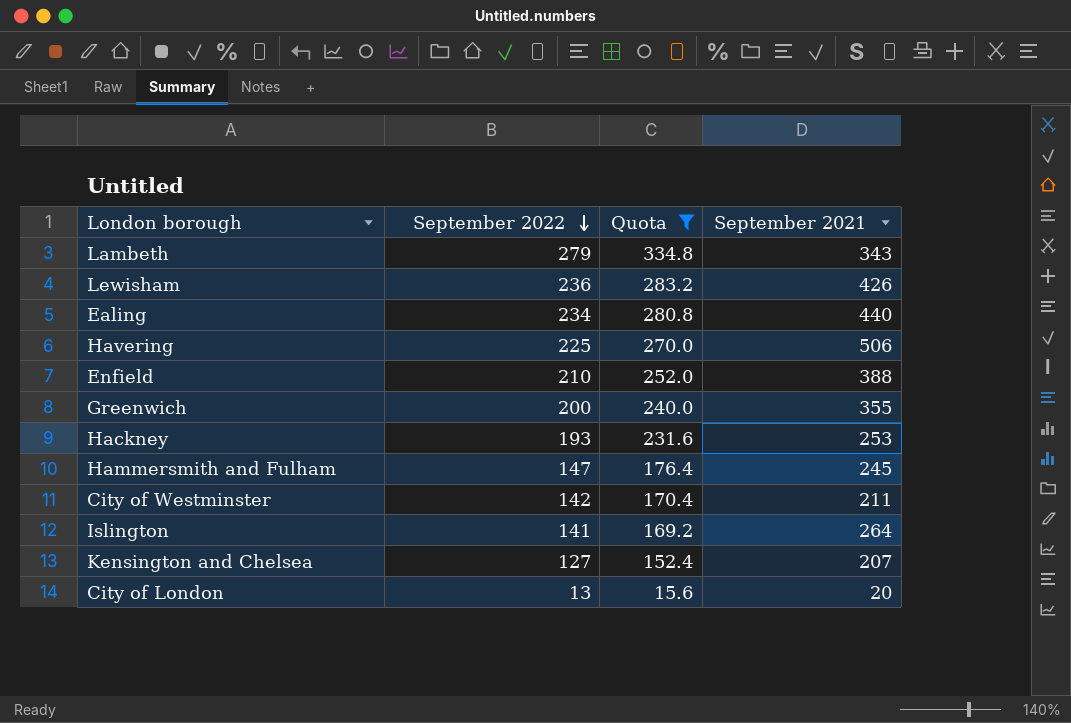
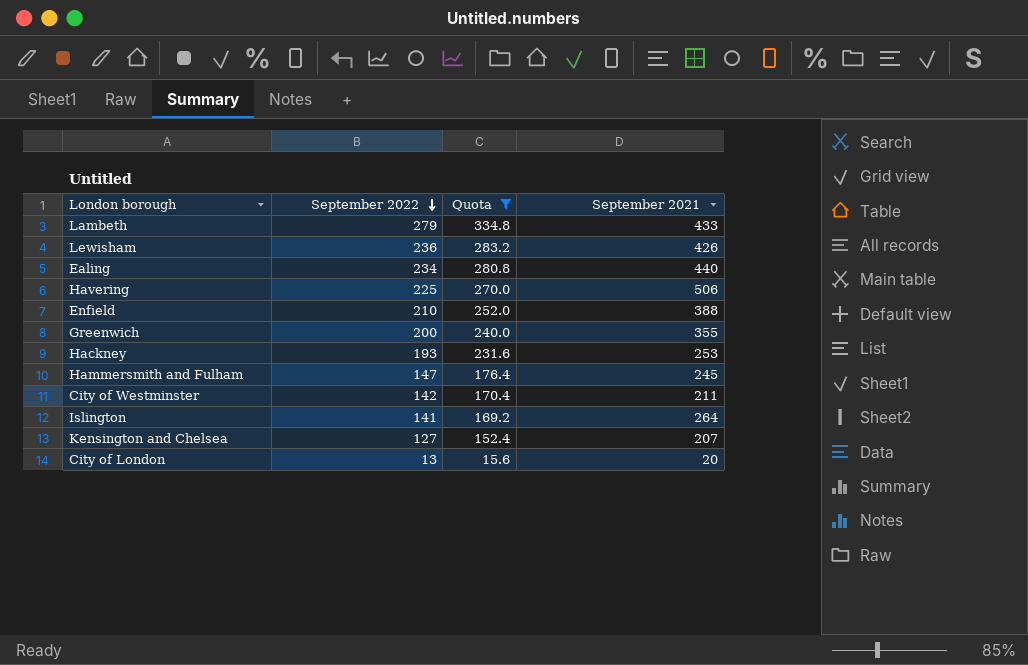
Lambeth | September 2021: 343 -> 433

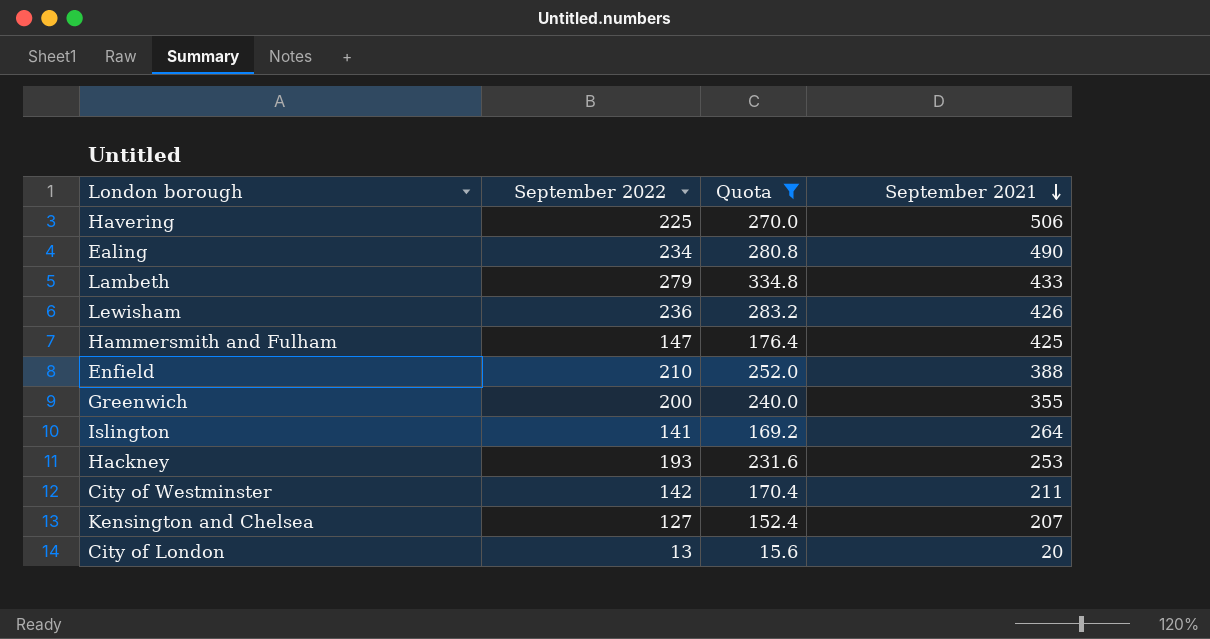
row order: September 2022 descending -> September 2021 descending
Ealing | September 2021: 440 -> 490
Hammersmith and Fulham | September 2021: 245 -> 425

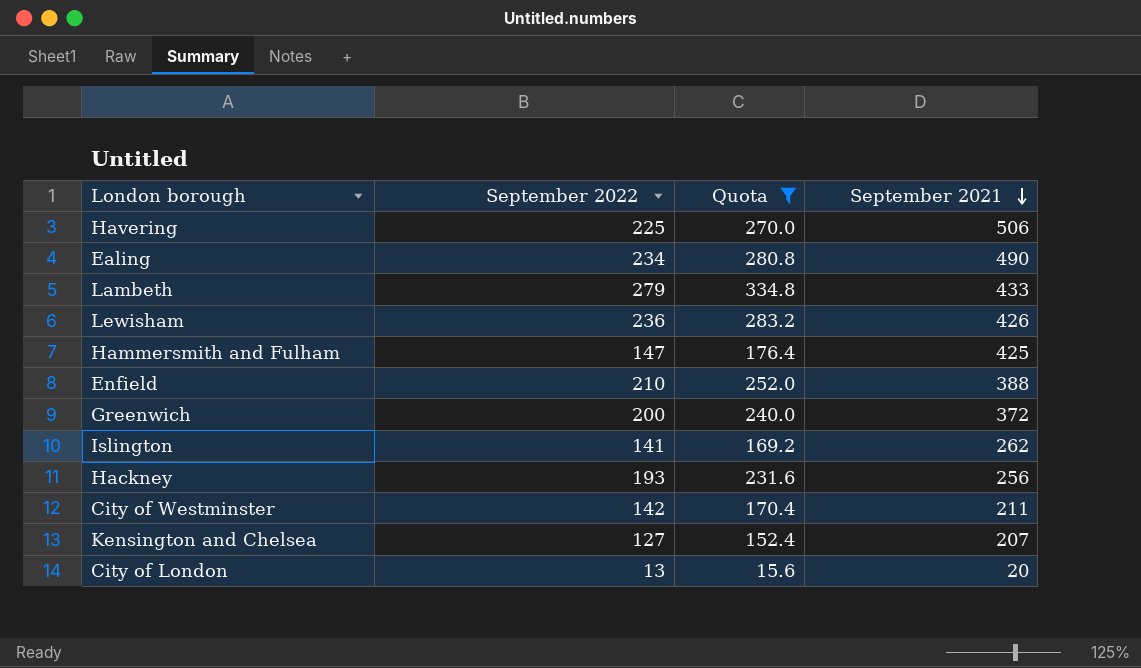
Greenwich | September 2021: 355 -> 372
Islington | September 2021: 264 -> 262
Hackney | September 2021: 253 -> 256

